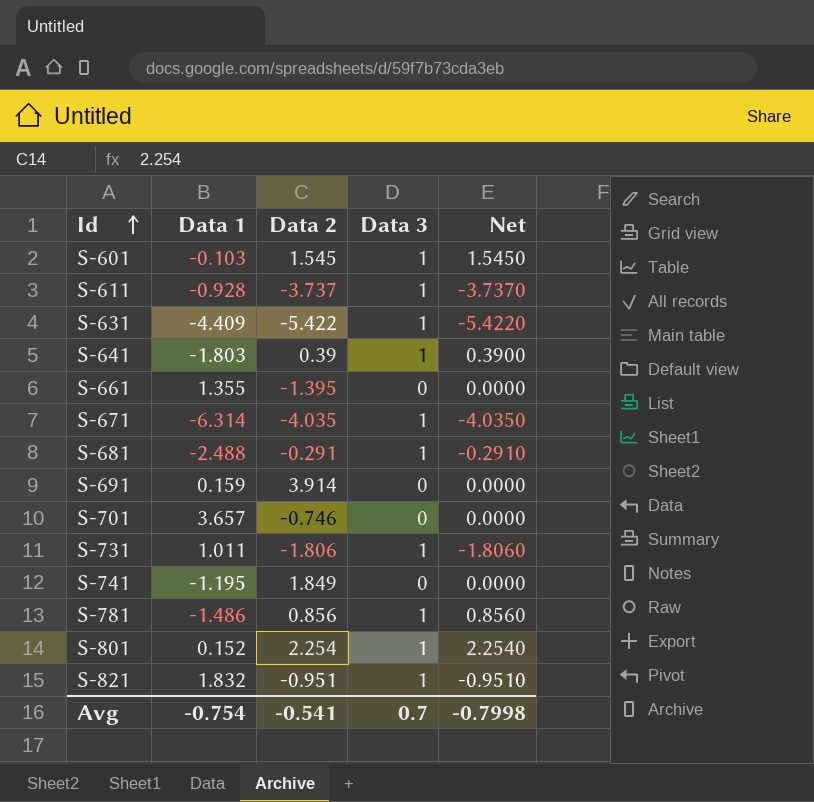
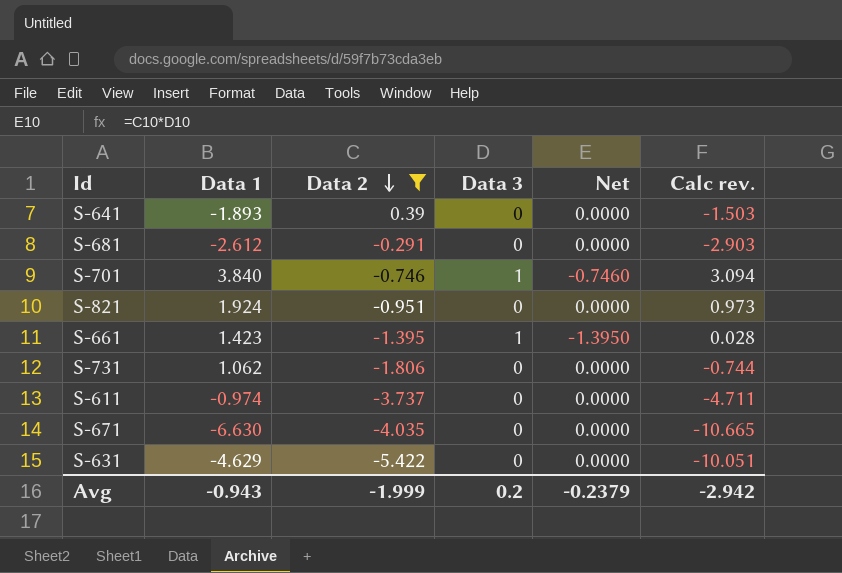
filter: none -> Data 2 <= 0.39
row order: Id ascending -> Data 2 descending
column Calc rev. | formula: none -> [Data 1] + [Data 2]
S-641 | Data 1: -1.803 -> -1.893
S-641 | Data 3: 1 -> 0
S-641 | Net: 0.3900 -> 0.0000
S-681 | Data 1: -2.488 -> -2.612
S-681 | Data 3: 1 -> 0
S-681 | Net: -0.2910 -> 0.0000
S-701 | Data 1: 3.657 -> 3.840
S-701 | Data 3: 0 -> 1
S-701 | Net: 0.0000 -> -0.7460
S-821 | Data 1: 1.832 -> 1.924
S-821 | Data 3: 1 -> 0
S-821 | Net: -0.9510 -> 0.0000
S-661 | Data 1: 1.355 -> 1.423
S-661 | Data 3: 0 -> 1
S-661 | Net: 0.0000 -> -1.3950
S-731 | Data 1: 1.011 -> 1.062
S-731 | Data 3: 1 -> 0
S-731 | Net: -1.8060 -> 0.0000
S-611 | Data 1: -0.928 -> -0.974
S-611 | Data 3: 1 -> 0
S-611 | Net: -3.7370 -> 0.0000
S-671 | Data 1: -6.314 -> -6.630
S-671 | Data 3: 1 -> 0
S-671 | Net: -4.0350 -> 0.0000
S-631 | Data 1: -4.409 -> -4.629
S-631 | Data 3: 1 -> 0
S-631 | Net: -5.4220 -> 0.0000
Avg | Data 1: -0.754 -> -0.943
Avg | Data 2: -0.541 -> -1.999
Avg | Data 3: 0.7 -> 0.2
Avg | Net: -0.7998 -> -0.2379

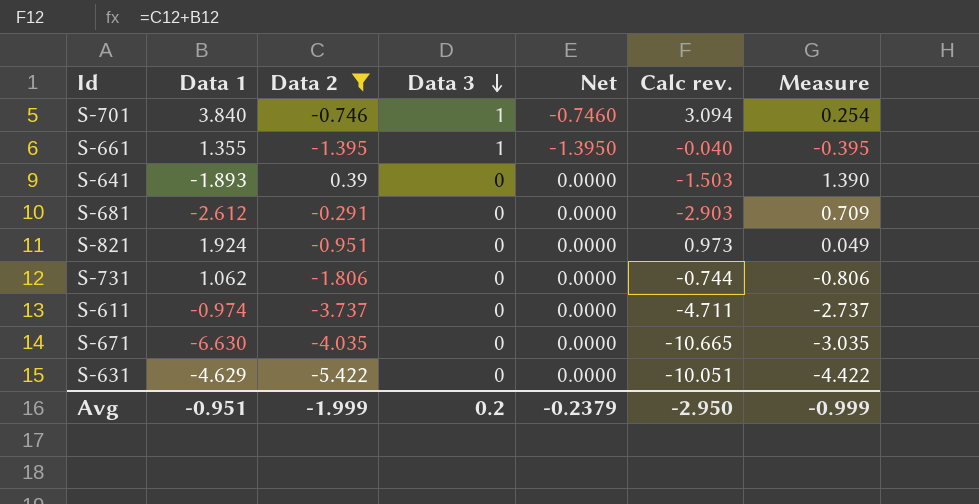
row order: Data 2 descending -> Data 3 descending
column Measure | formula: none -> [Data 2] + 1
S-661 | Data 1: 1.423 -> 1.355
S-661 | Calc rev.: 0.028 -> -0.040
Avg | Data 1: -0.943 -> -0.951
Avg | Calc rev.: -2.942 -> -2.950

